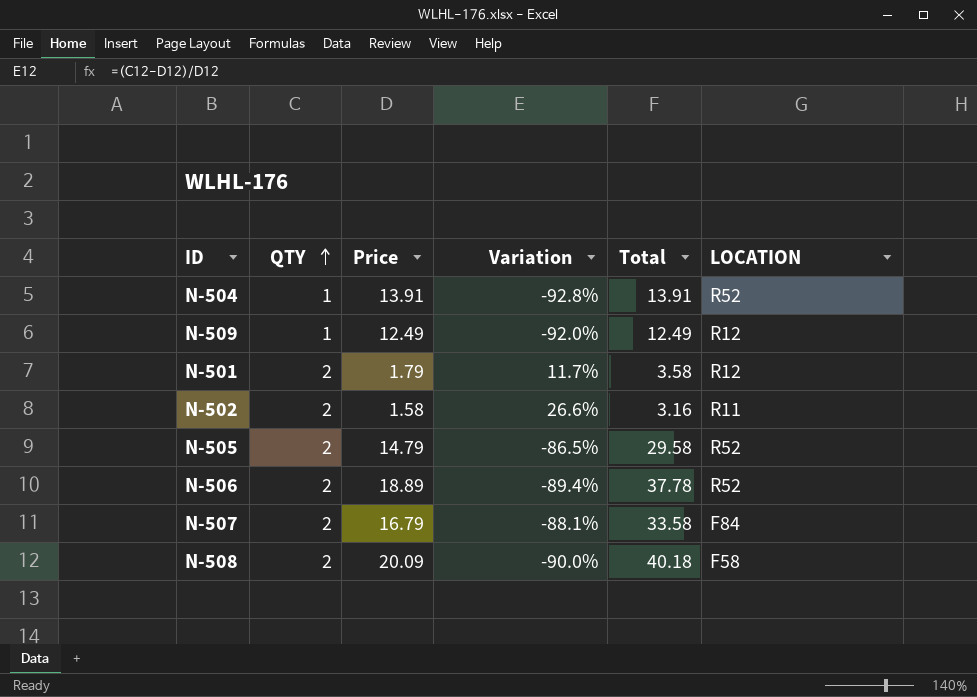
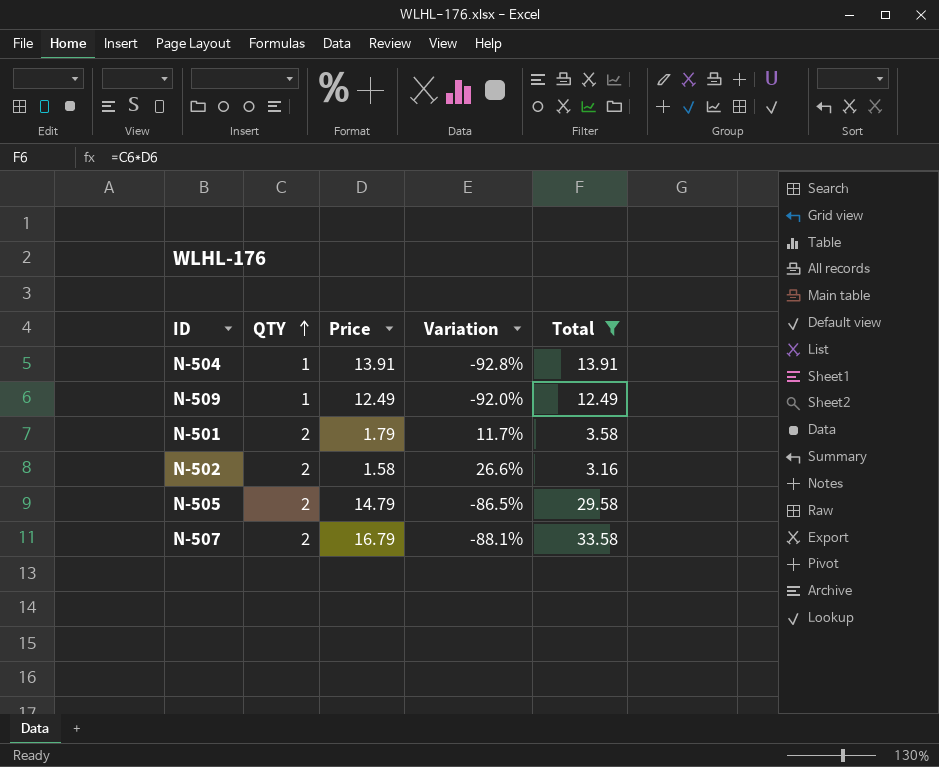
filter: none -> Total <= 33.58
column LOCATION | position: 6 -> none

